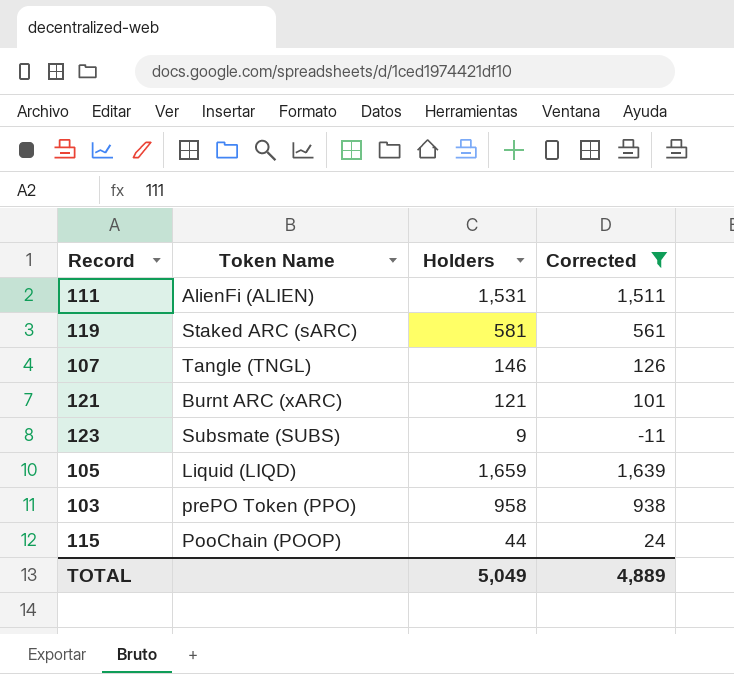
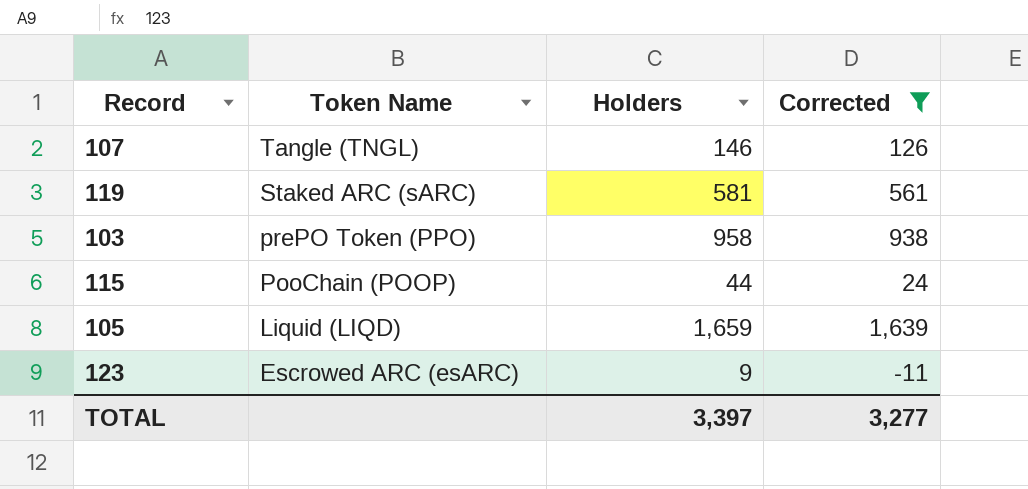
row order: none -> Token Name descending
row 111: AlienFi (ALIEN) | 1,531 | 1,511 -> none
row 121: Burnt ARC (xARC) | 121 | 101 -> none
123 | Token Name: Subsmate (SUBS) -> Escrowed ARC (esARC)
TOTAL | Holders: 5,049 -> 3,397
TOTAL | Corrected: 4,889 -> 3,277

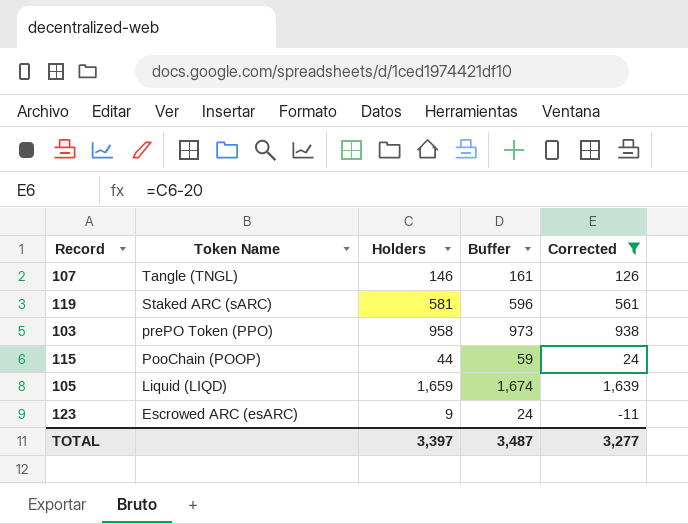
column Buffer | formula: none -> [Holders] + 15

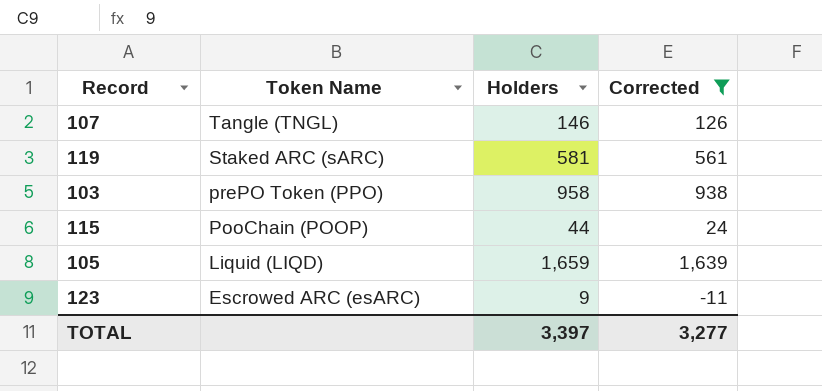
column Buffer | formula: [Holders] + 15 -> none

